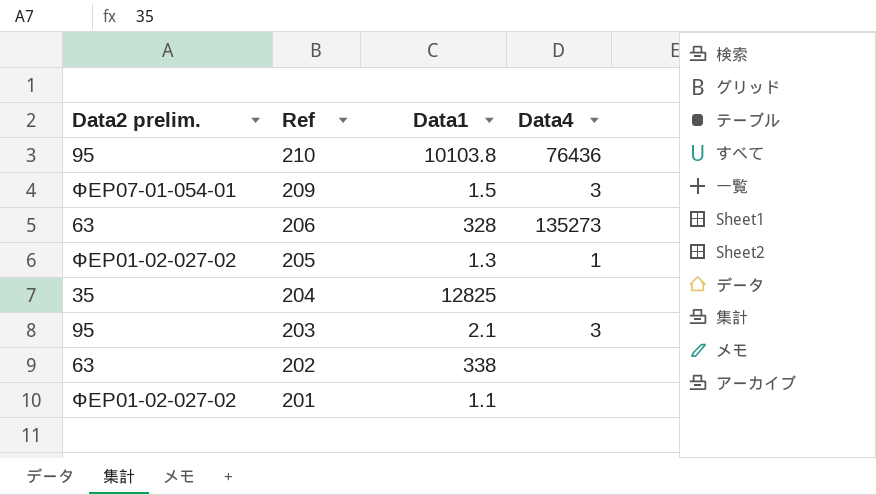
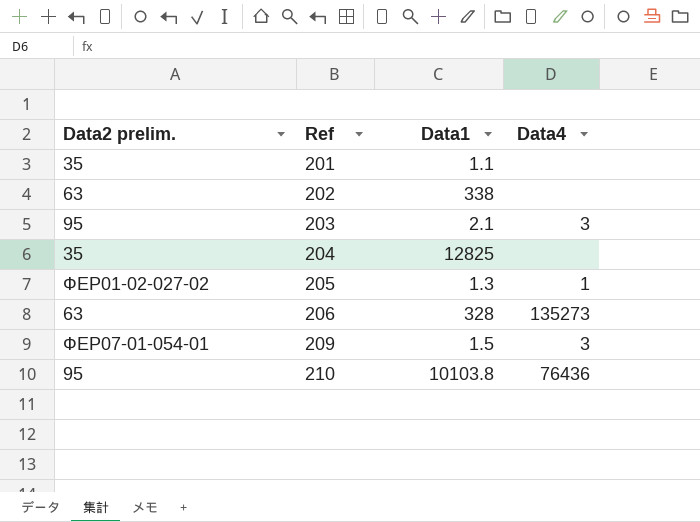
row order: Ref descending -> Ref ascending
201 | Data2 prelim.: ФЕР01-02-027-02 -> 35

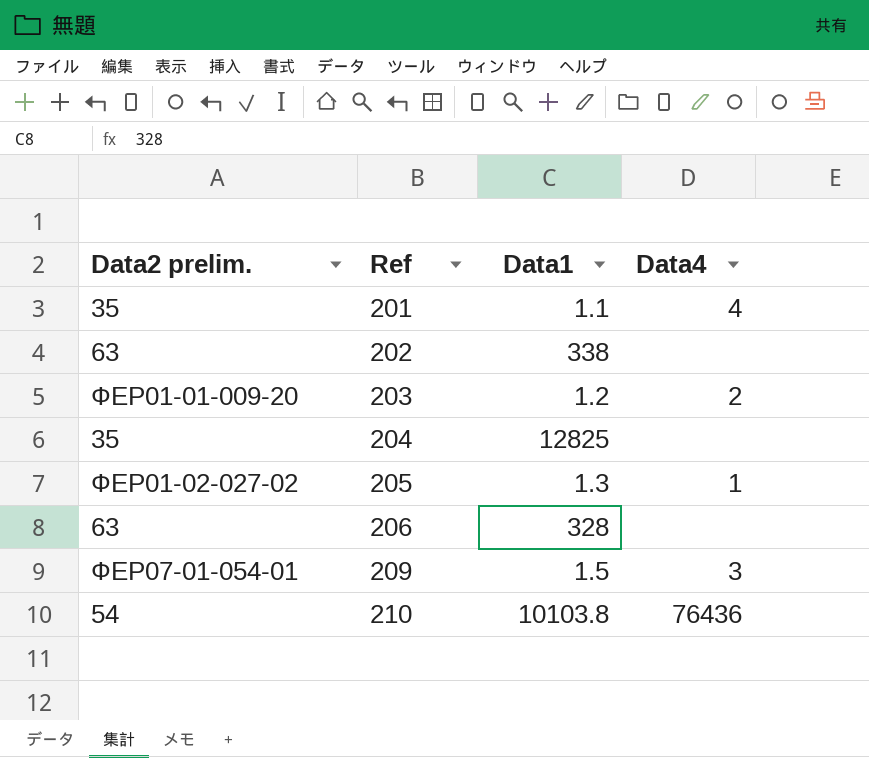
201 | Data4: none -> 4
203 | Data2 prelim.: 95 -> ФЕР01-01-009-20
203 | Data1: 2.1 -> 1.2
203 | Data4: 3 -> 2
206 | Data4: 135273 -> none
210 | Data2 prelim.: 95 -> 54

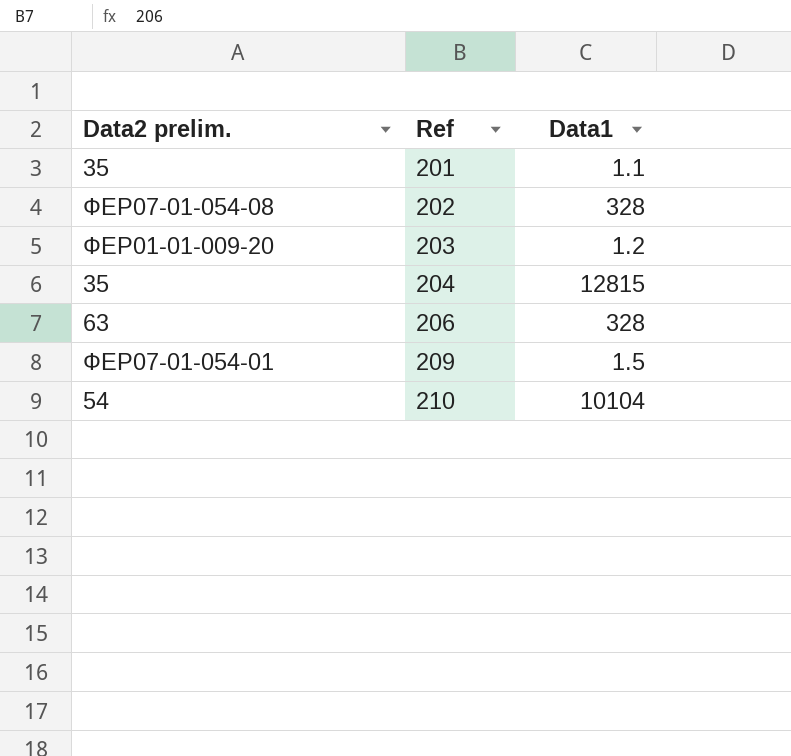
column Data4 | position: 4 -> none
row 205: ФЕР01-02-027-02 | 1.3 | 1 -> none
202 | Data2 prelim.: 63 -> ФЕР07-01-054-08
202 | Data1: 338 -> 328
204 | Data1: 12825 -> 12815
210 | Data1: 10103.8 -> 10104

